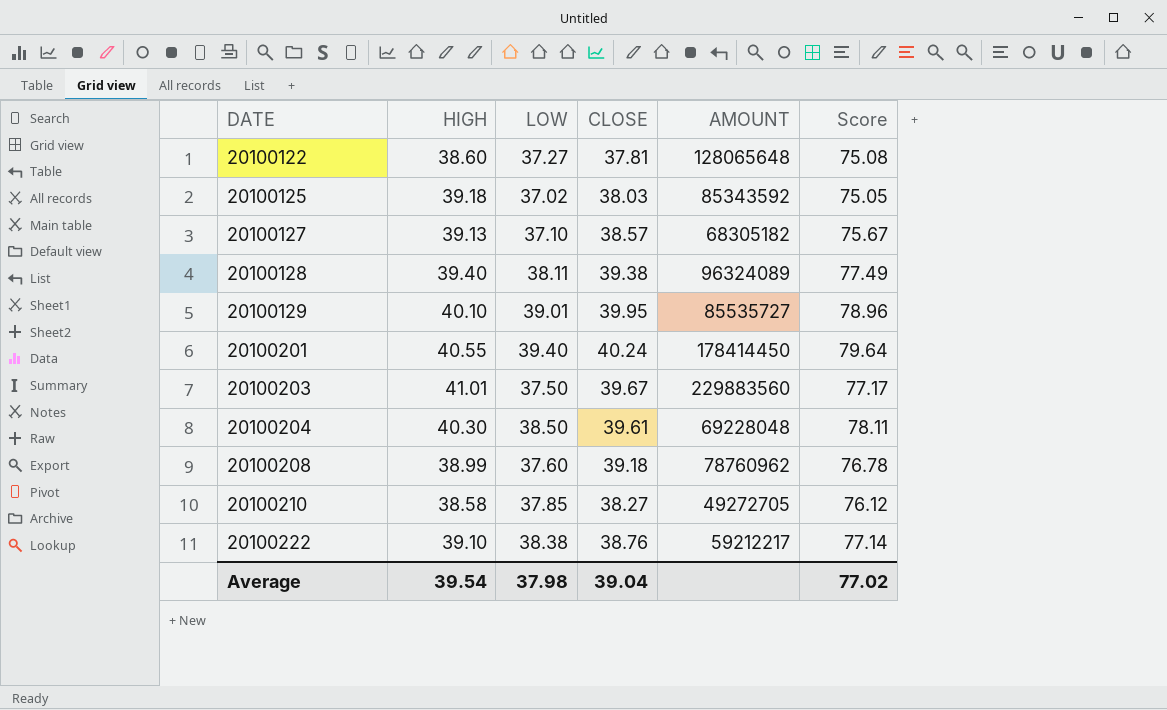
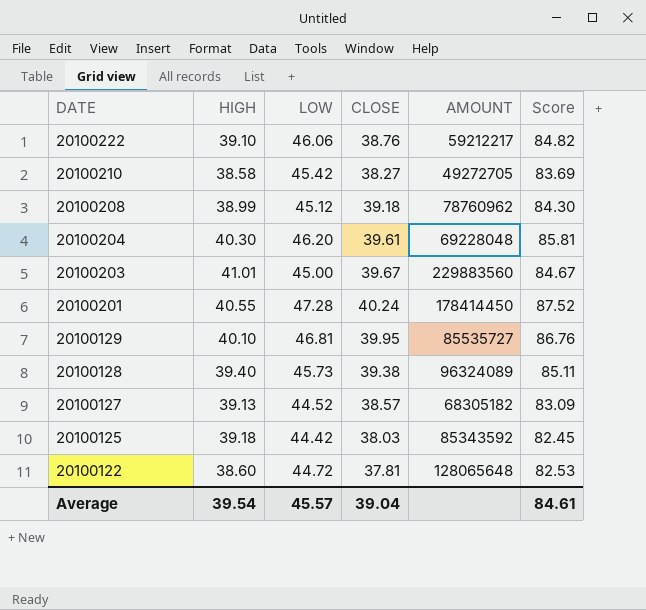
row order: DATE ascending -> DATE descending
20100222 | LOW: 38.38 -> 46.06
20100222 | Score: 77.14 -> 84.82
20100210 | LOW: 37.85 -> 45.42
20100210 | Score: 76.12 -> 83.69
20100208 | LOW: 37.60 -> 45.12
20100208 | Score: 76.78 -> 84.30
20100204 | LOW: 38.50 -> 46.20
20100204 | Score: 78.11 -> 85.81
20100203 | LOW: 37.50 -> 45.00
20100203 | Score: 77.17 -> 84.67
20100201 | LOW: 39.40 -> 47.28
20100201 | Score: 79.64 -> 87.52
20100129 | LOW: 39.01 -> 46.81
20100129 | Score: 78.96 -> 86.76
20100128 | LOW: 38.11 -> 45.73
20100128 | Score: 77.49 -> 85.11
20100127 | LOW: 37.10 -> 44.52
20100127 | Score: 75.67 -> 83.09
20100125 | LOW: 37.02 -> 44.42
20100125 | Score: 75.05 -> 82.45
20100122 | LOW: 37.27 -> 44.72
20100122 | Score: 75.08 -> 82.53
Average | LOW: 37.98 -> 45.57
Average | Score: 77.02 -> 84.61

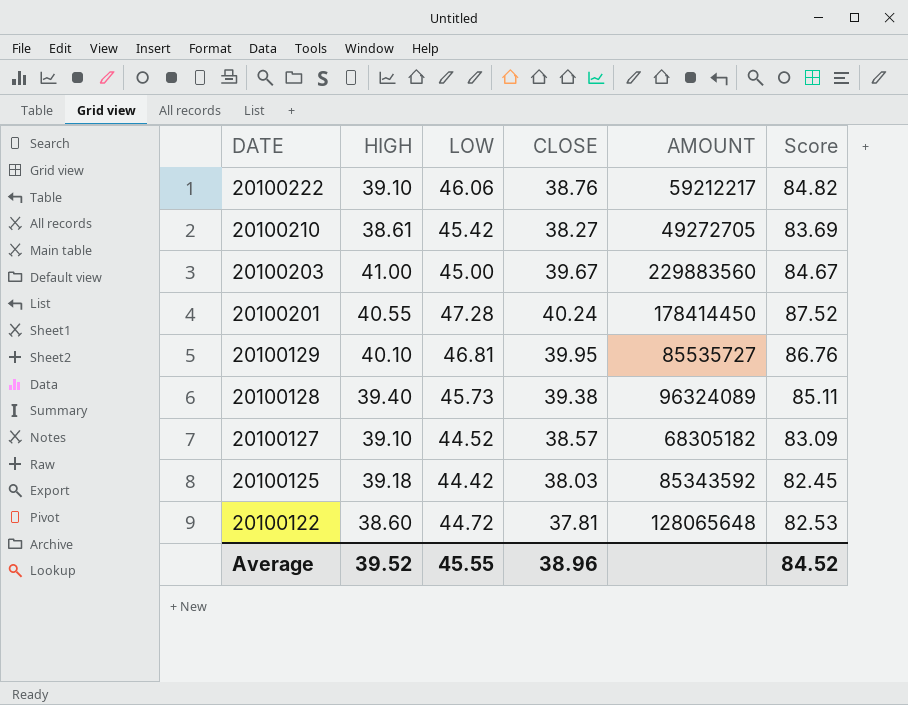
row 20100208: 38.99 | 45.12 | 39.18 | 78760962 | 84.30 -> none
row 20100204: 40.30 | 46.20 | 39.61 | 69228048 | 85.81 -> none
20100210 | HIGH: 38.58 -> 38.61
20100203 | HIGH: 41.01 -> 41.00
20100127 | HIGH: 39.13 -> 39.10
Average | HIGH: 39.54 -> 39.52
Average | LOW: 45.57 -> 45.55
Average | CLOSE: 39.04 -> 38.96
Average | Score: 84.61 -> 84.52

